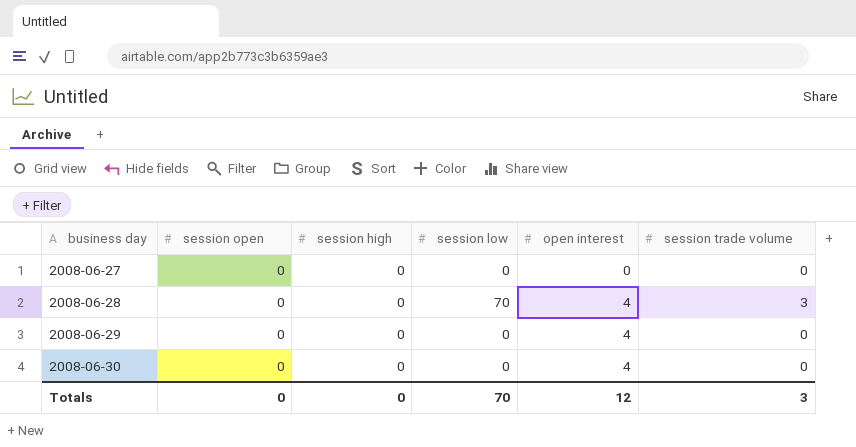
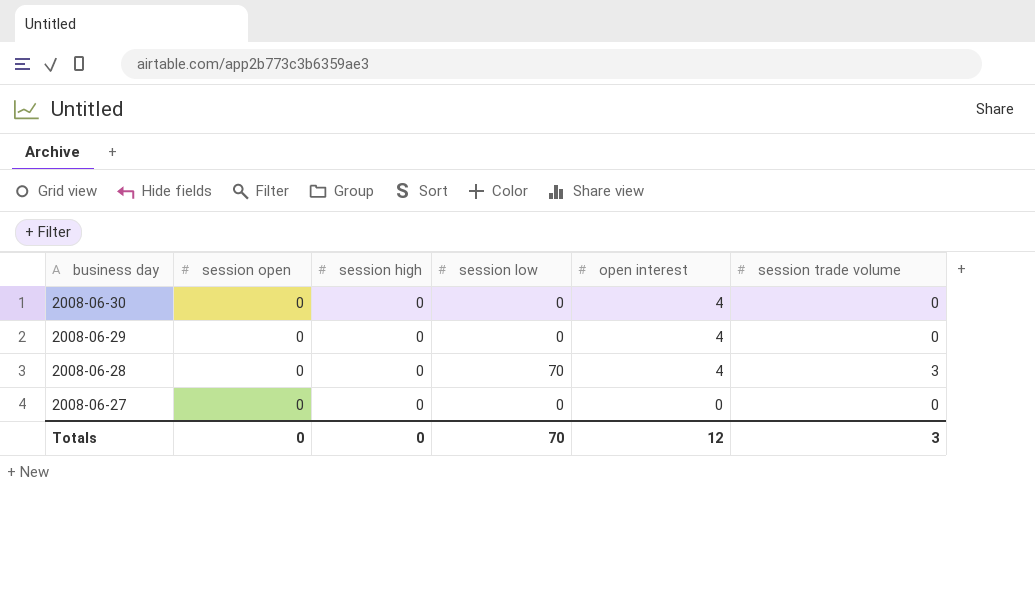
row order: business day ascending -> business day descending

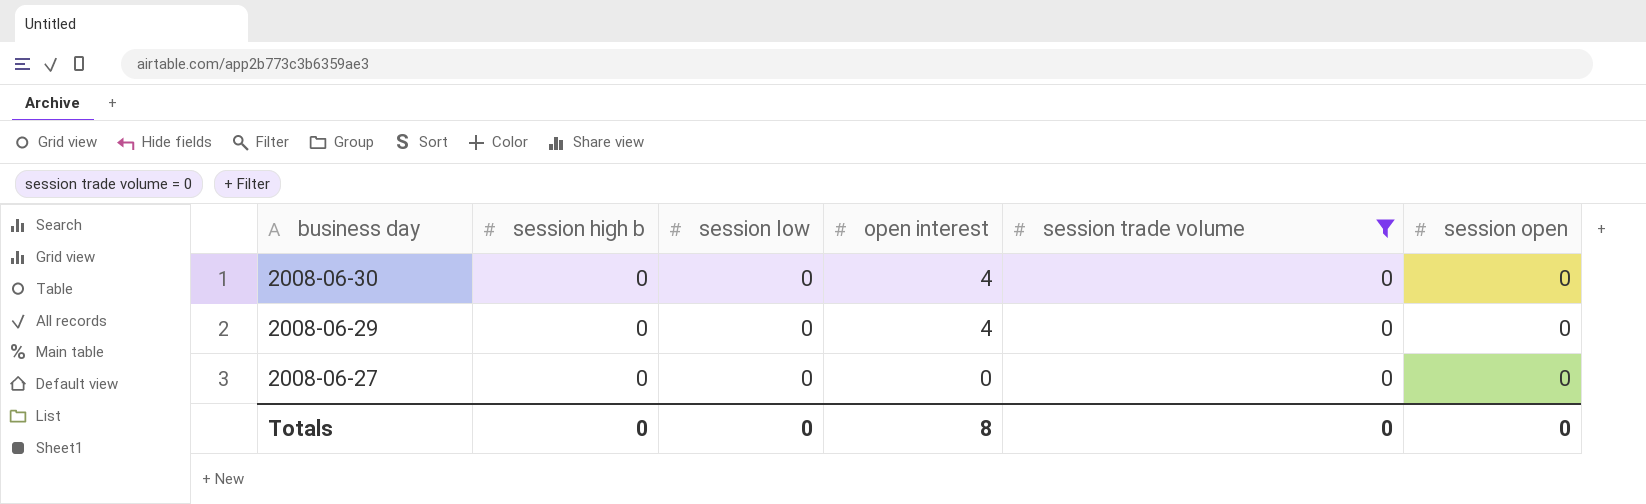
filter: none -> session trade volume = 0
column name: session high -> session high b
column session open | position: 2 -> 6
Totals | session low: 70 -> 0
Totals | open interest: 12 -> 8
Totals | session trade volume: 3 -> 0

